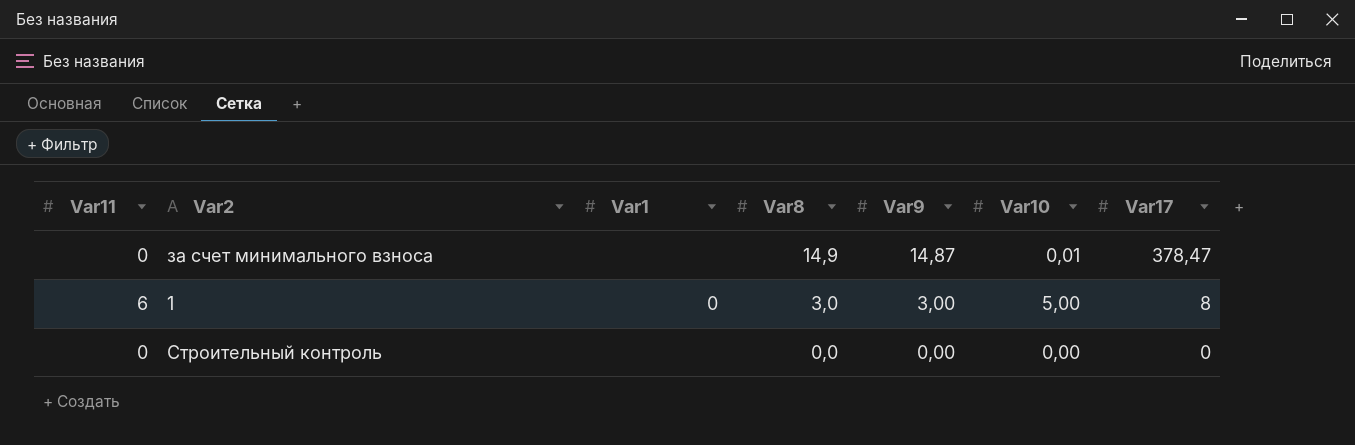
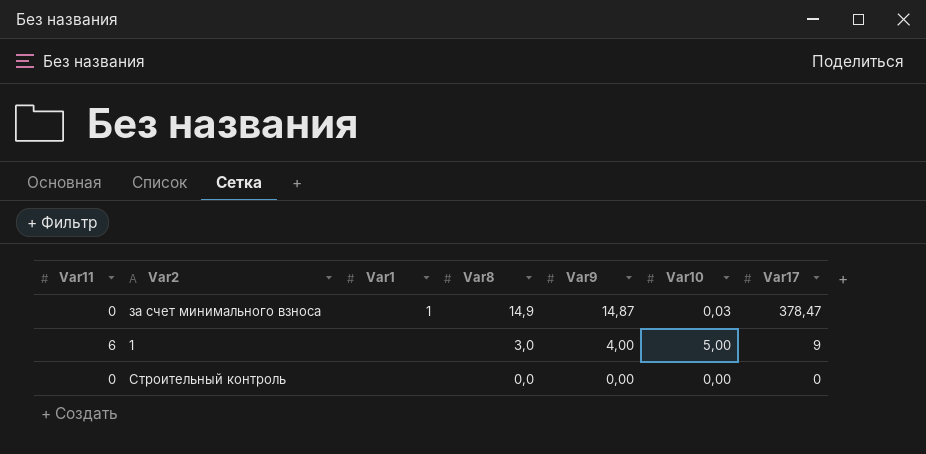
за счет минимального взноса | Var1: none -> 1
за счет минимального взноса | Var10: 0,01 -> 0,03
1 | Var1: 0 -> none
1 | Var9: 3,00 -> 4,00
1 | Var17: 8 -> 9

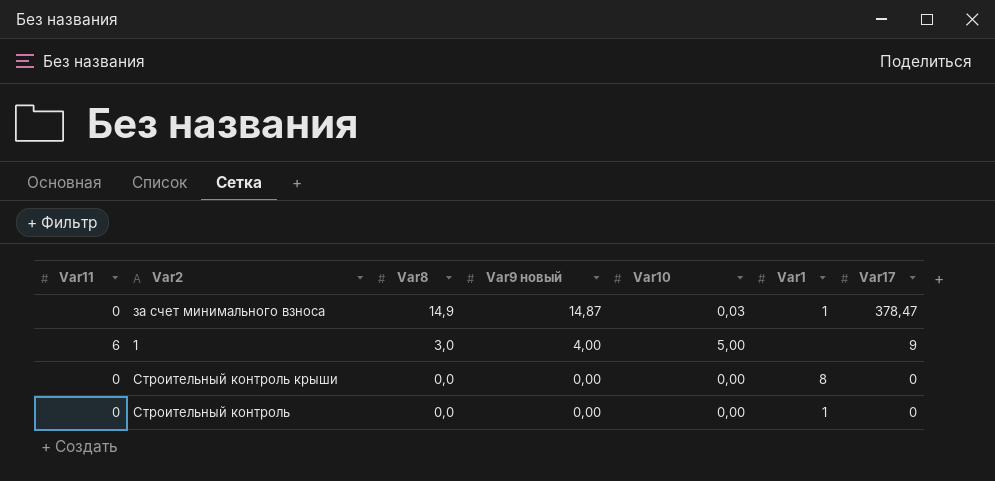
column name: Var9 -> Var9 новый
column Var1 | position: 3 -> 6
row Строительный контроль крыши: none -> 0 | 0,0 | 0,00 | 0,00 | 8 | 0
Строительный контроль | Var1: none -> 1

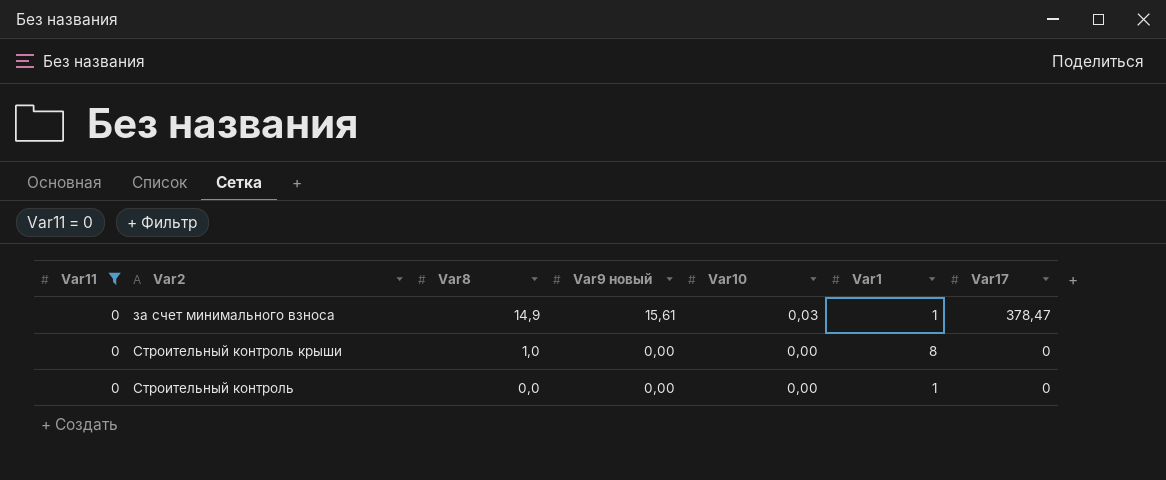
filter: none -> Var11 = 0
за счет минимального взноса | Var9 новый: 14,87 -> 15,61
Строительный контроль крыши | Var8: 0,0 -> 1,0

